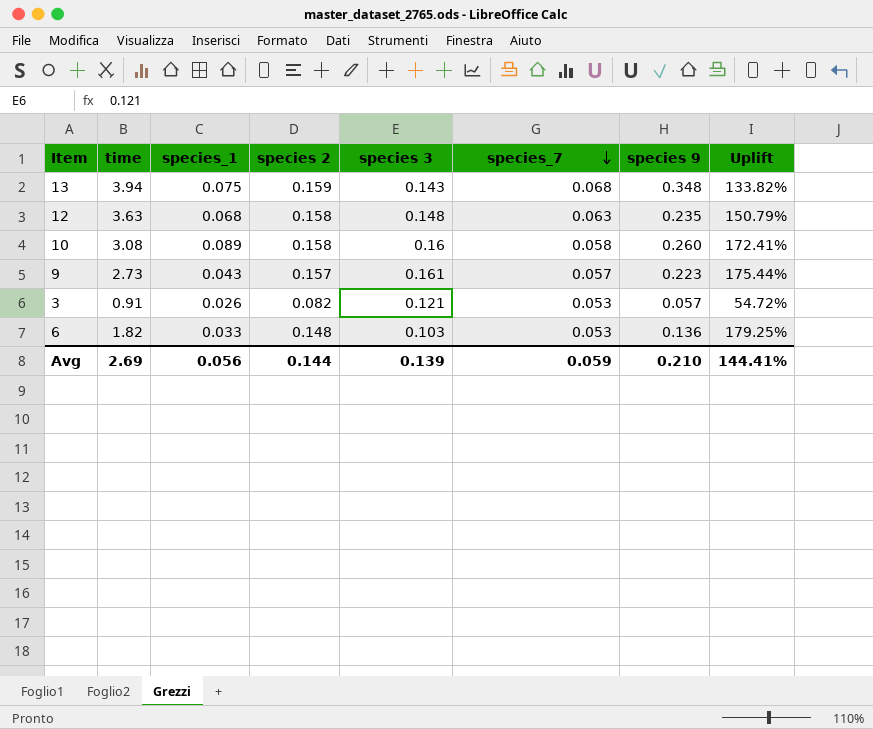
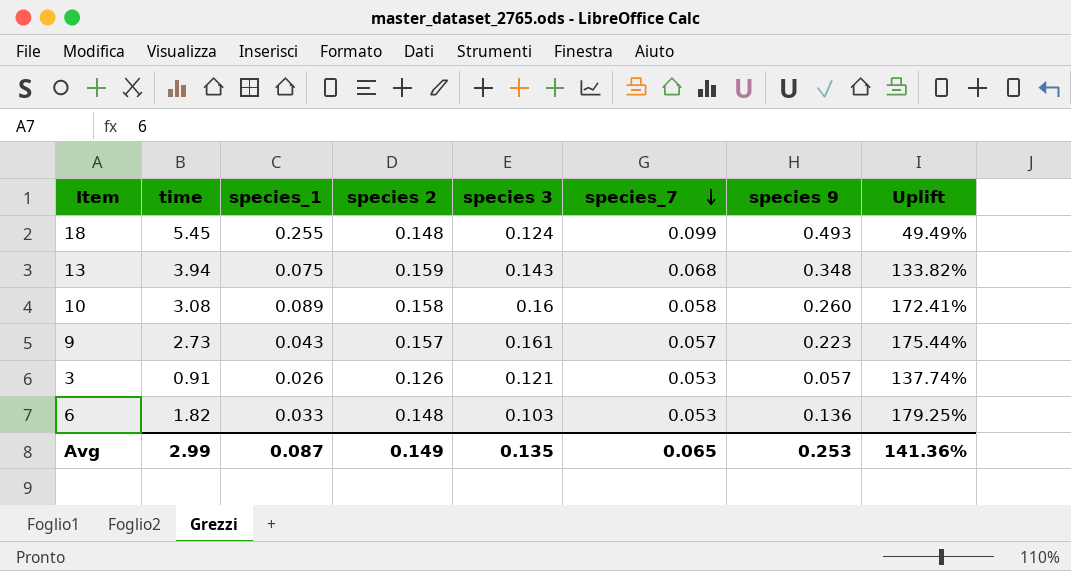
row 12: 3.63 | 0.068 | 0.158 | 0.148 | 0.063 | 0.235 | 150.79% -> none
row 18: none -> 5.45 | 0.255 | 0.148 | 0.124 | 0.099 | 0.493 | 49.49%
3 | species 2: 0.082 -> 0.126
3 | Uplift: 54.72% -> 137.74%
Avg | time: 2.69 -> 2.99
Avg | species_1: 0.056 -> 0.087
Avg | species 2: 0.144 -> 0.149
Avg | species 3: 0.139 -> 0.135
Avg | species_7: 0.059 -> 0.065
Avg | species 9: 0.210 -> 0.253
Avg | Uplift: 144.41% -> 141.36%

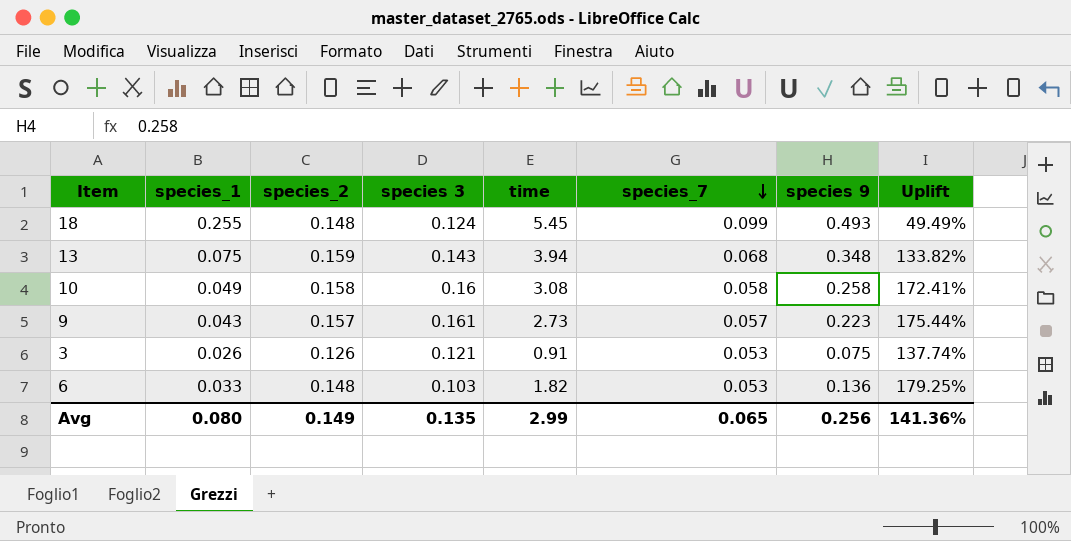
column name: species 2 -> species_2
column time | position: 2 -> 5
10 | species_1: 0.089 -> 0.049
10 | species 9: 0.260 -> 0.258
3 | species 9: 0.057 -> 0.075
Avg | species_1: 0.087 -> 0.080
Avg | species 9: 0.253 -> 0.256

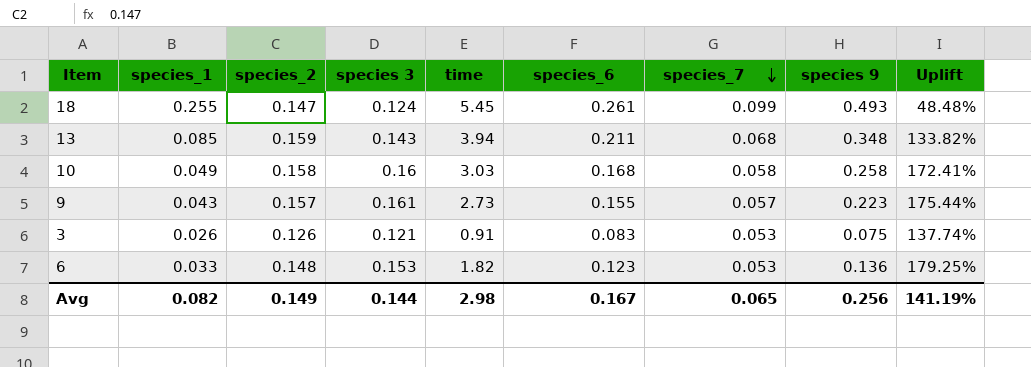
column species_6 | position: none -> 6
18 | species_2: 0.148 -> 0.147
18 | Uplift: 49.49% -> 48.48%
13 | species_1: 0.075 -> 0.085
10 | time: 3.08 -> 3.03
6 | species 3: 0.103 -> 0.153
Avg | species_1: 0.080 -> 0.082
Avg | species 3: 0.135 -> 0.144
Avg | time: 2.99 -> 2.98
Avg | Uplift: 141.36% -> 141.19%

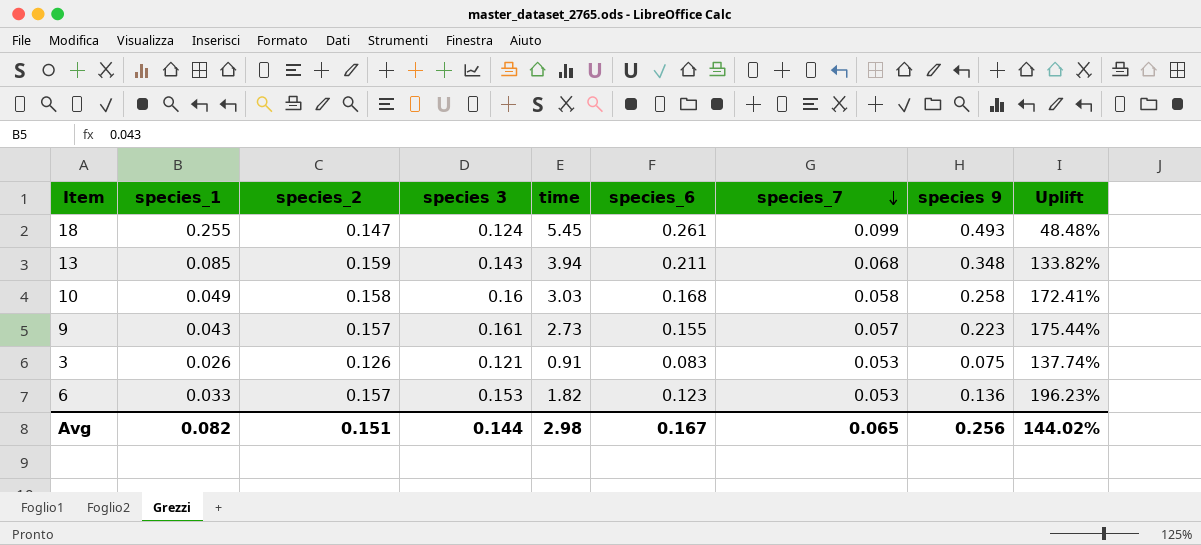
6 | species_2: 0.148 -> 0.157
6 | Uplift: 179.25% -> 196.23%
Avg | species_2: 0.149 -> 0.151
Avg | Uplift: 141.19% -> 144.02%

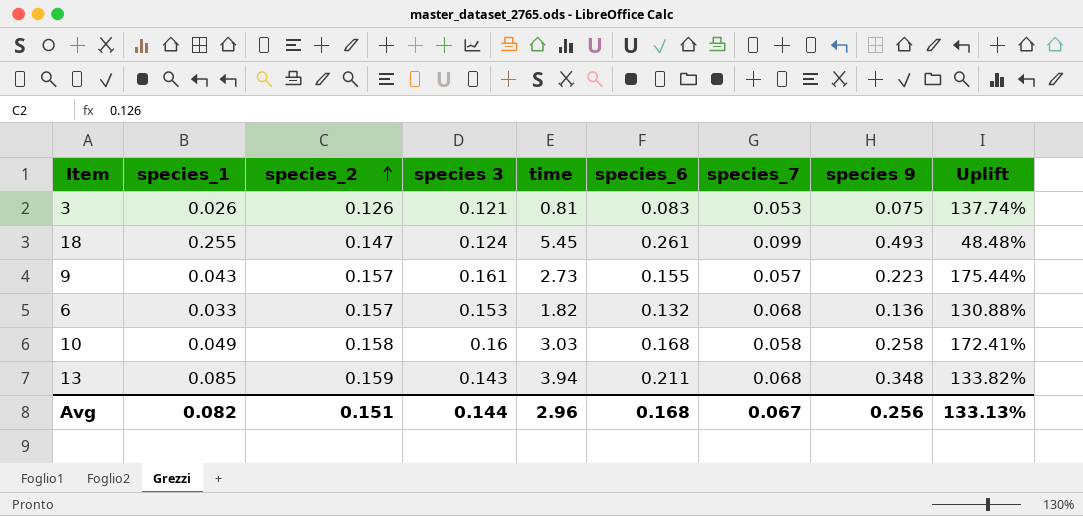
row order: species_7 descending -> species_2 ascending
3 | time: 0.91 -> 0.81
6 | species_6: 0.123 -> 0.132
6 | species_7: 0.053 -> 0.068
6 | Uplift: 196.23% -> 130.88%
Avg | time: 2.98 -> 2.96
Avg | species_6: 0.167 -> 0.168
Avg | species_7: 0.065 -> 0.067
Avg | Uplift: 144.02% -> 133.13%

